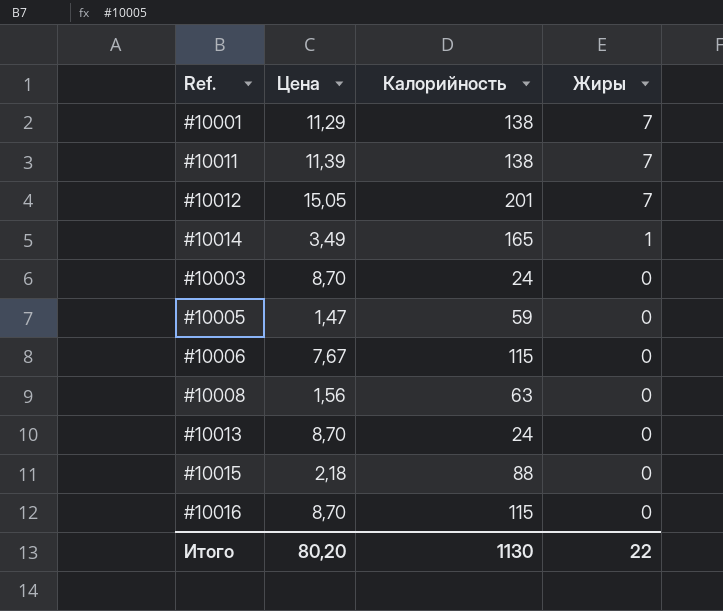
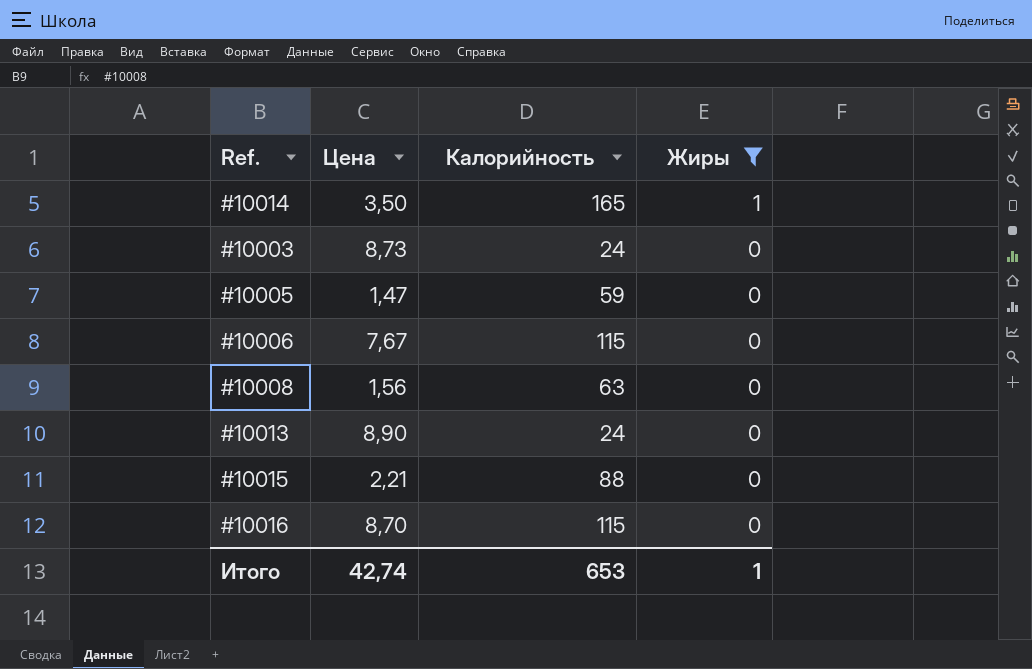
filter: none -> Жиры != 7
#10014 | Цена: 3,49 -> 3,50
#10003 | Цена: 8,70 -> 8,73
#10013 | Цена: 8,70 -> 8,90
#10015 | Цена: 2,18 -> 2,21
Итого | Цена: 80,20 -> 42,74
Итого | Калорийность: 1130 -> 653
Итого | Жиры: 22 -> 1

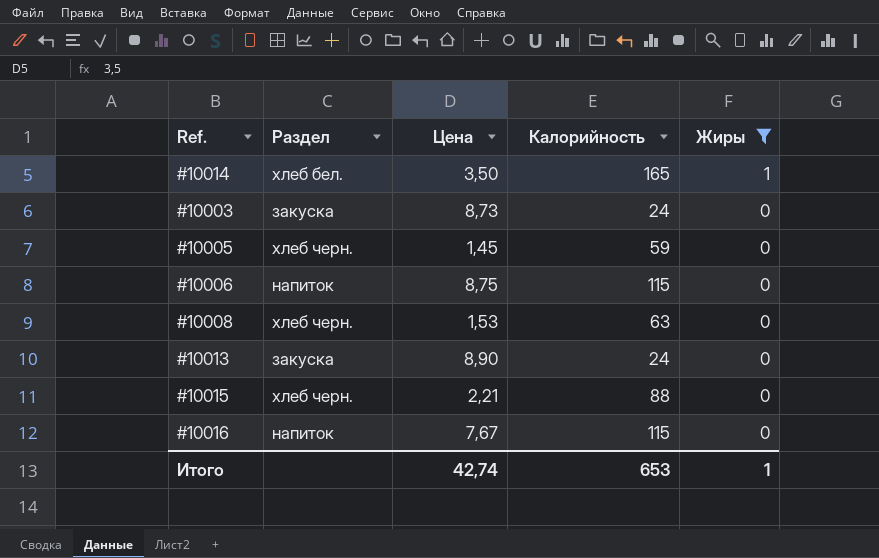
column Раздел | position: none -> 2
#10005 | Цена: 1,47 -> 1,45
#10006 | Цена: 7,67 -> 8,75
#10008 | Цена: 1,56 -> 1,53
#10016 | Цена: 8,70 -> 7,67

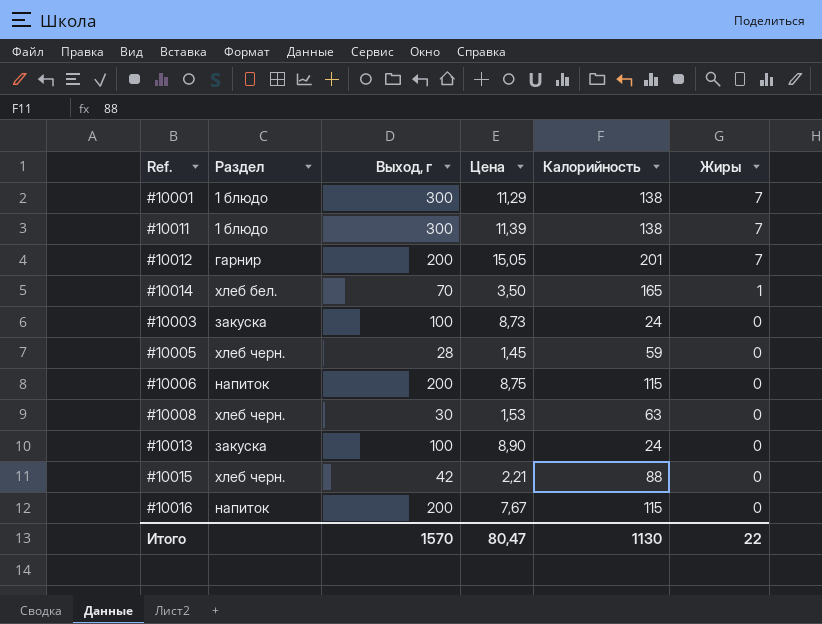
filter: Жиры != 7 -> none
column Выход, г | position: none -> 3
Итого | Цена: 42,74 -> 80,47
Итого | Калорийность: 653 -> 1130
Итого | Жиры: 1 -> 22

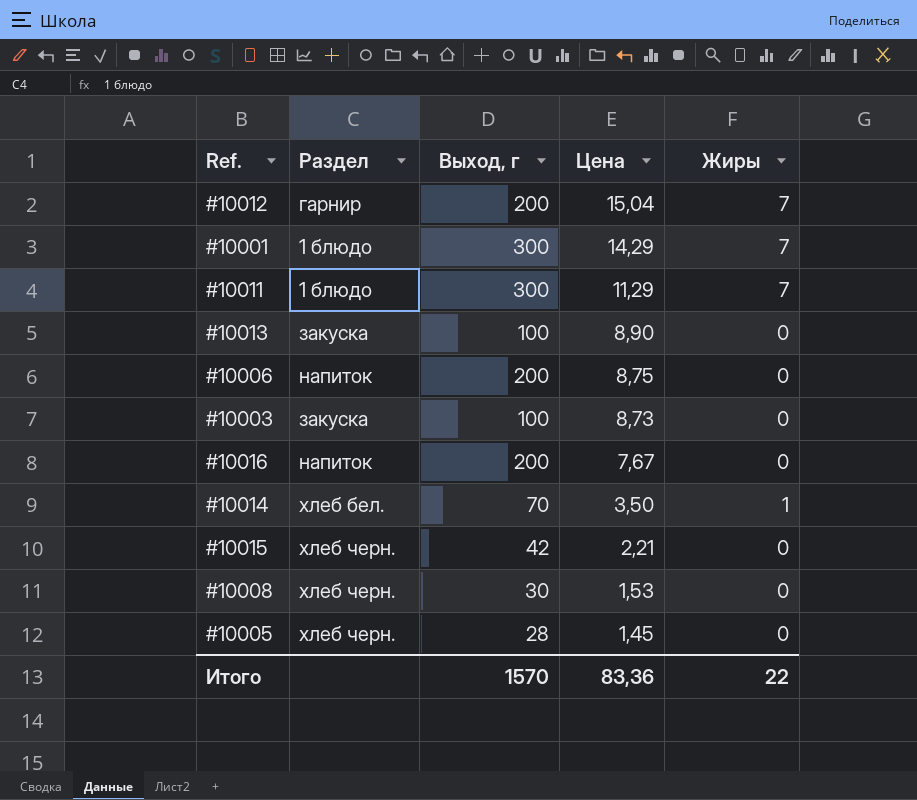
row order: Жиры descending -> Цена descending
column Калорийность | position: 5 -> none
#10012 | Цена: 15,05 -> 15,04
#10001 | Цена: 11,29 -> 14,29
#10011 | Цена: 11,39 -> 11,29
Итого | Цена: 80,47 -> 83,36

